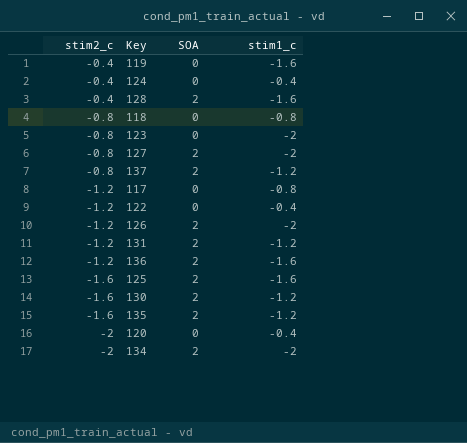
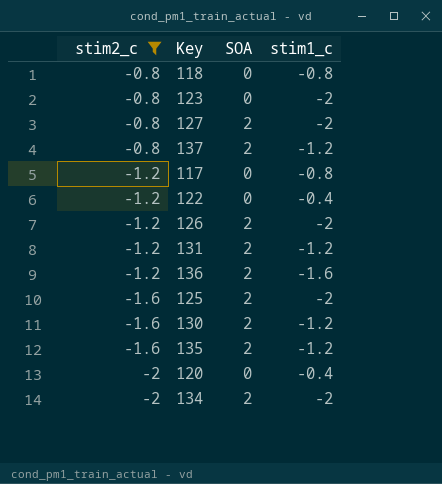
filter: none -> stim2_c != -0.4
125 | stim1_c: -1.6 -> -2

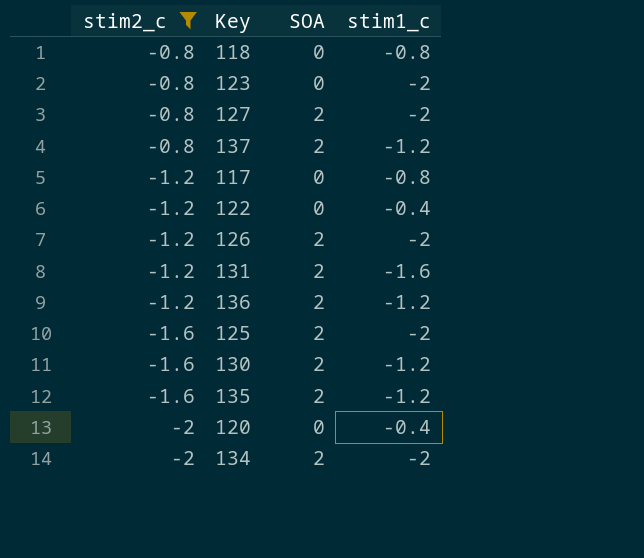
131 | stim1_c: -1.2 -> -1.6
136 | stim1_c: -1.6 -> -1.2

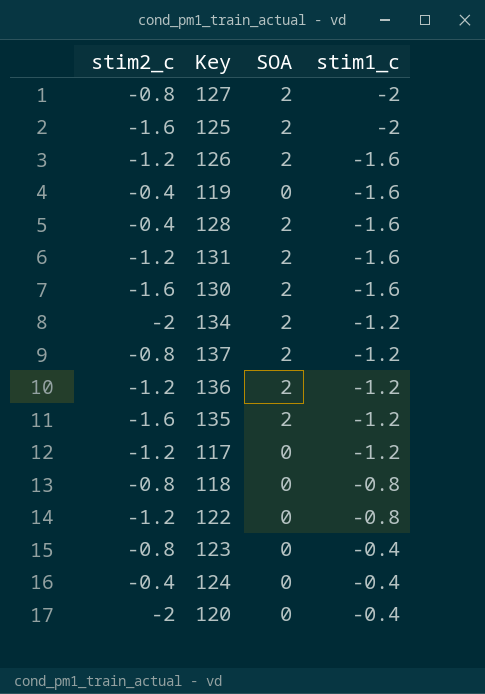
filter: stim2_c != -0.4 -> none
row order: stim2_c descending -> stim1_c ascending
126 | stim1_c: -2 -> -1.6
130 | stim1_c: -1.2 -> -1.6
134 | stim1_c: -2 -> -1.2
117 | stim1_c: -0.8 -> -1.2
122 | stim1_c: -0.4 -> -0.8
123 | stim1_c: -2 -> -0.4

